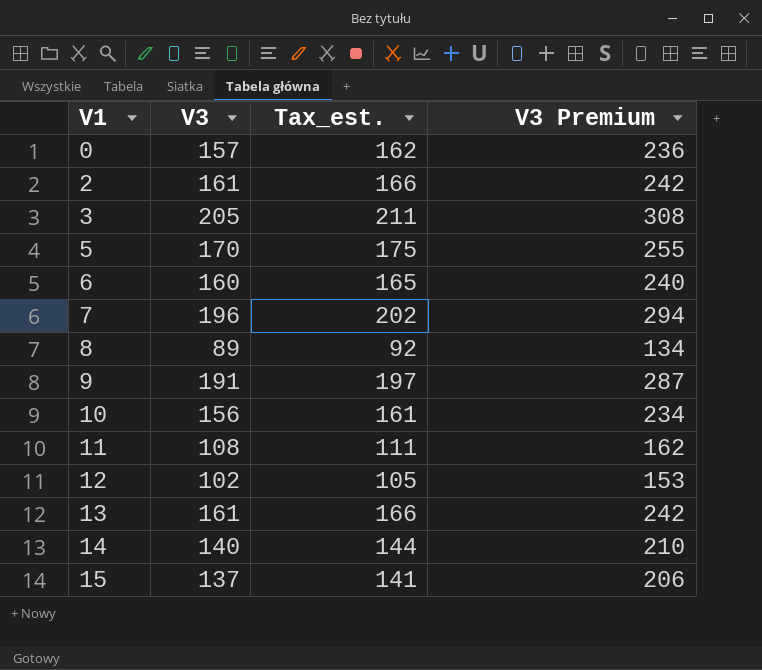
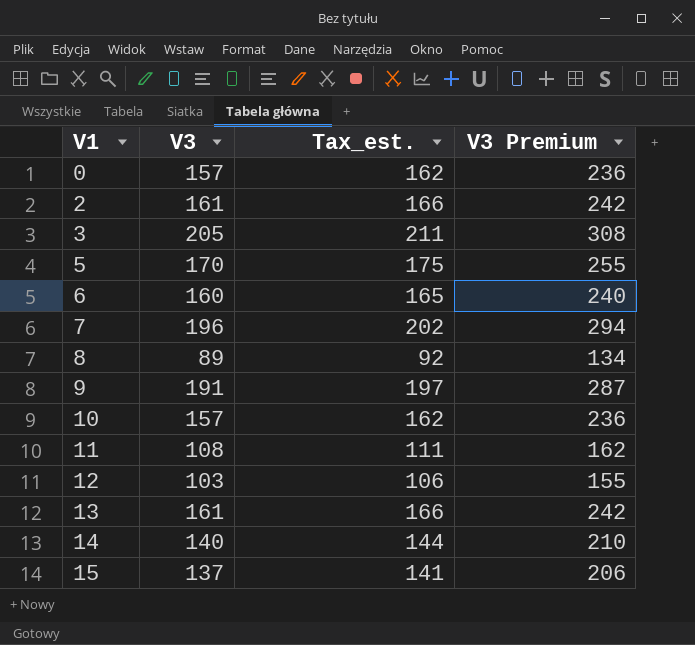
10 | V3: 156 -> 157
10 | Tax_est.: 161 -> 162
10 | V3 Premium: 234 -> 236
12 | V3: 102 -> 103
12 | Tax_est.: 105 -> 106
12 | V3 Premium: 153 -> 155

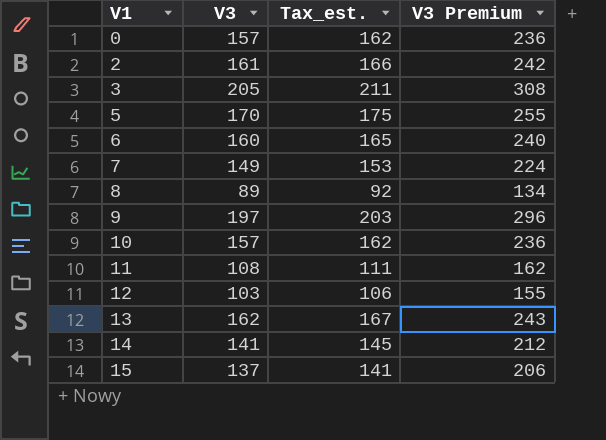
7 | V3: 196 -> 149
7 | Tax_est.: 202 -> 153
7 | V3 Premium: 294 -> 224
9 | V3: 191 -> 197
9 | Tax_est.: 197 -> 203
9 | V3 Premium: 287 -> 296
13 | V3: 161 -> 162
13 | Tax_est.: 166 -> 167
13 | V3 Premium: 242 -> 243
14 | V3: 140 -> 141
14 | Tax_est.: 144 -> 145
14 | V3 Premium: 210 -> 212

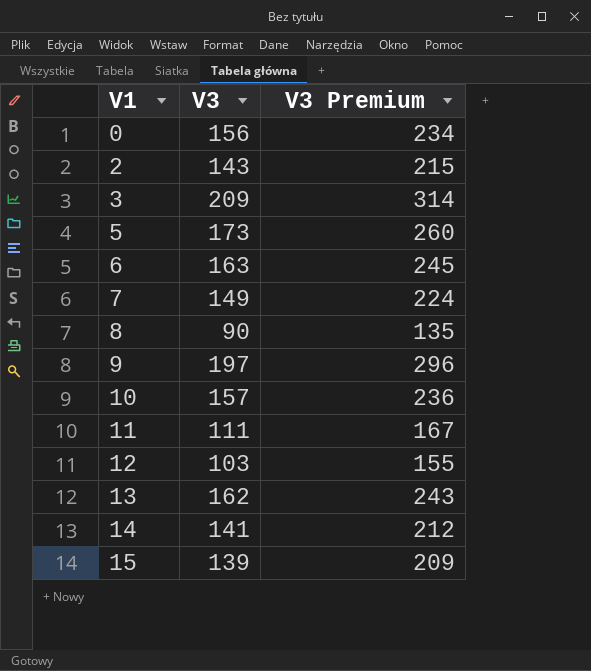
column Tax_est. | formula: [V3] * 1.03 -> none
0 | V3: 157 -> 156
0 | V3 Premium: 236 -> 234
2 | V3: 161 -> 143
2 | V3 Premium: 242 -> 215
3 | V3: 205 -> 209
3 | V3 Premium: 308 -> 314
5 | V3: 170 -> 173
5 | V3 Premium: 255 -> 260
6 | V3: 160 -> 163
6 | V3 Premium: 240 -> 245
8 | V3: 89 -> 90
8 | V3 Premium: 134 -> 135
11 | V3: 108 -> 111
11 | V3 Premium: 162 -> 167
15 | V3: 137 -> 139
15 | V3 Premium: 206 -> 209

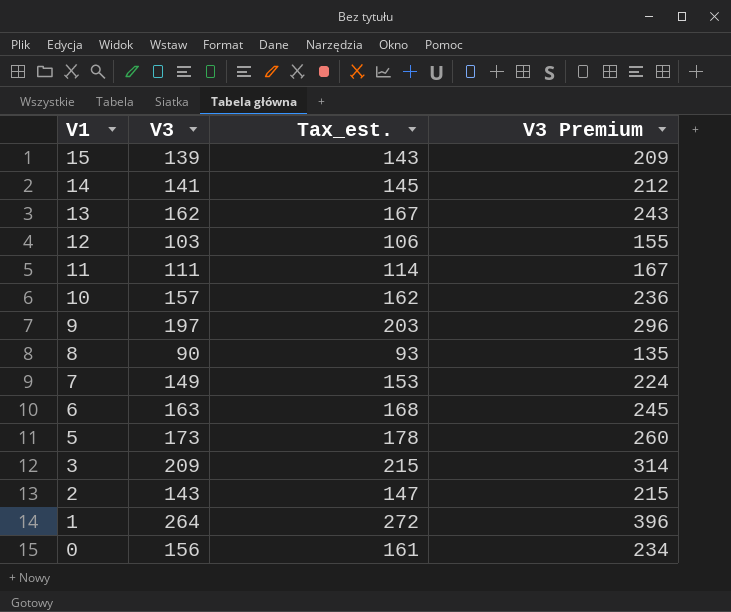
row order: V1 ascending -> V1 descending
column Tax_est. | formula: none -> [V3] * 1.03
row 1: none -> 264 | 272 | 396

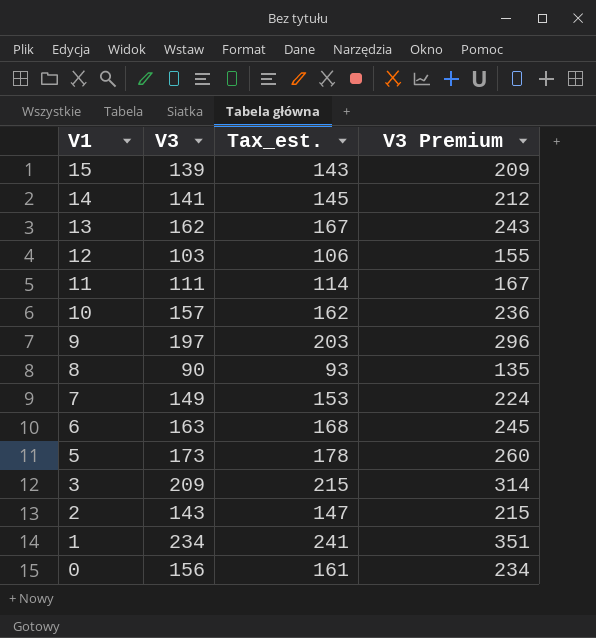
1 | V3: 264 -> 234
1 | Tax_est.: 272 -> 241
1 | V3 Premium: 396 -> 351

